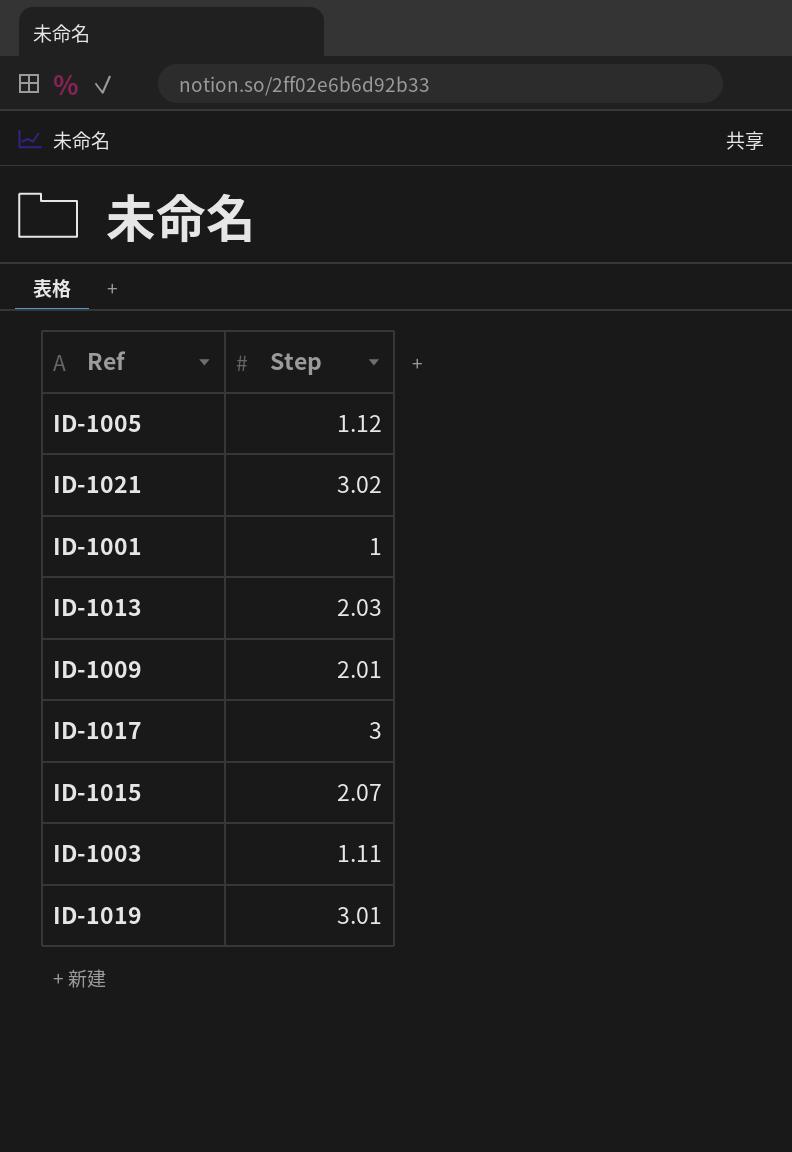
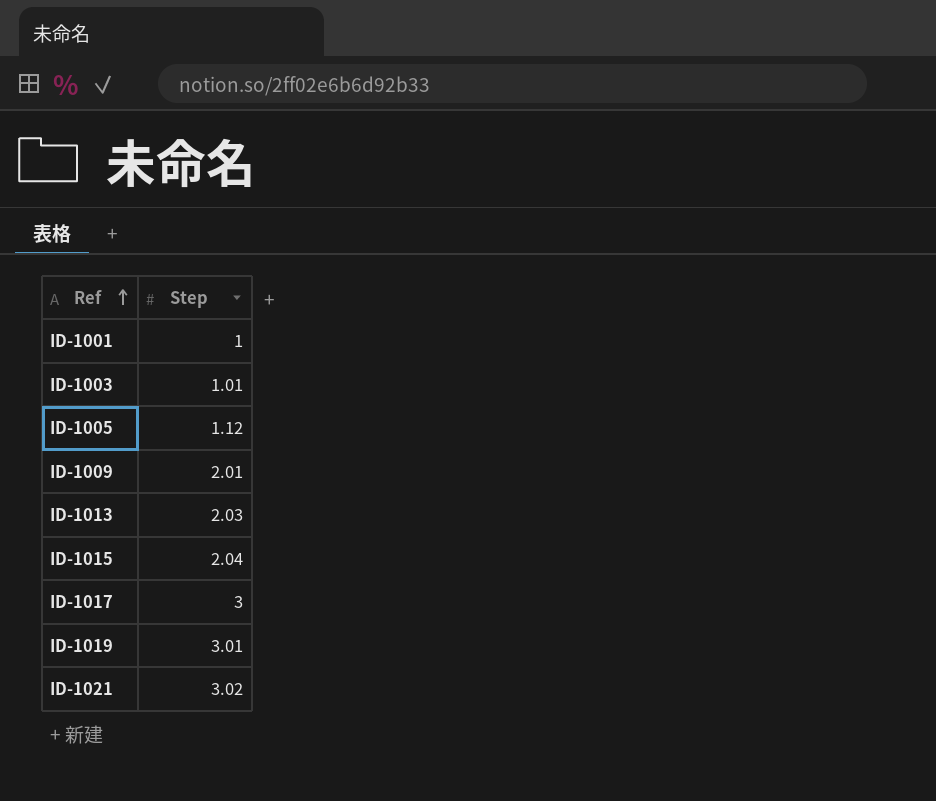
row order: none -> Ref ascending
ID-1003 | Step: 1.11 -> 1.01
ID-1015 | Step: 2.07 -> 2.04

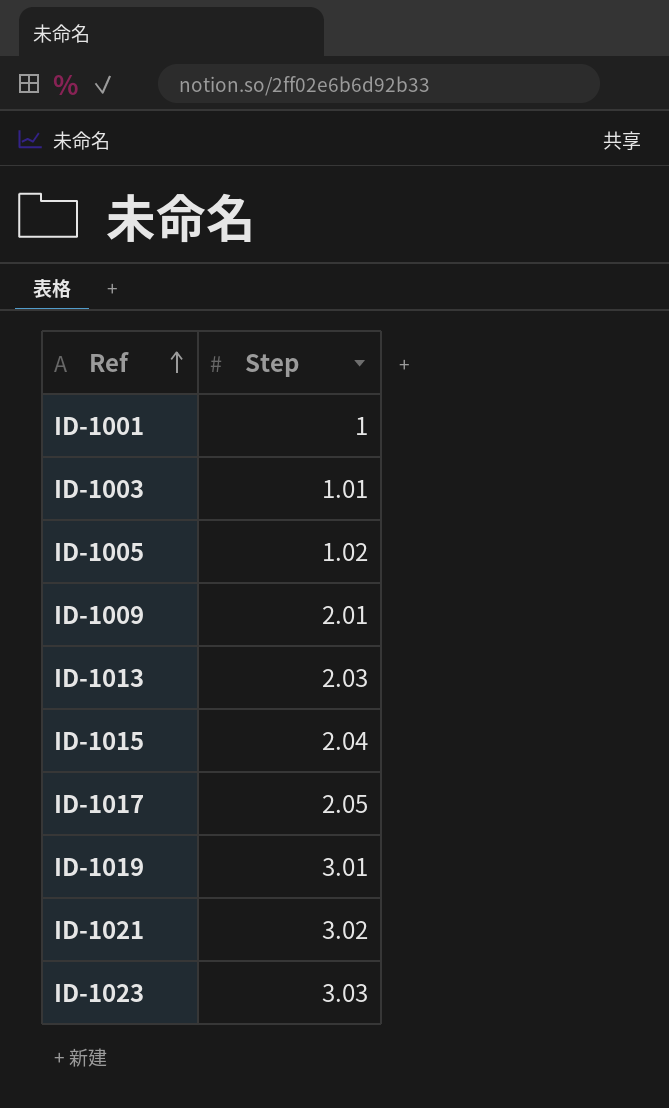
ID-1005 | Step: 1.12 -> 1.02
ID-1017 | Step: 3 -> 2.05
row ID-1023: none -> 3.03

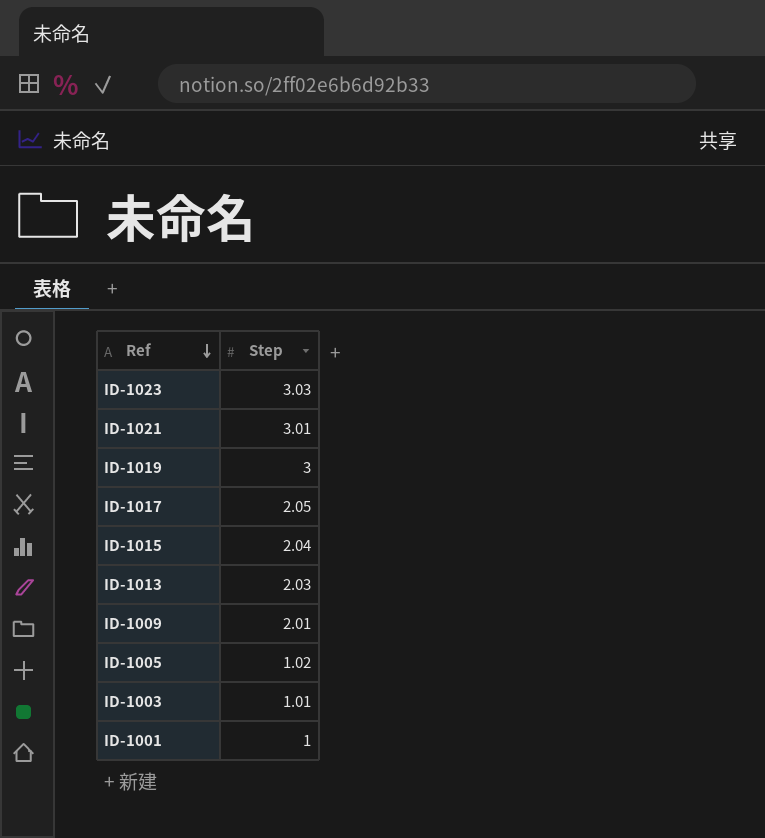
row order: Ref ascending -> Ref descending
ID-1021 | Step: 3.02 -> 3.01
ID-1019 | Step: 3.01 -> 3

